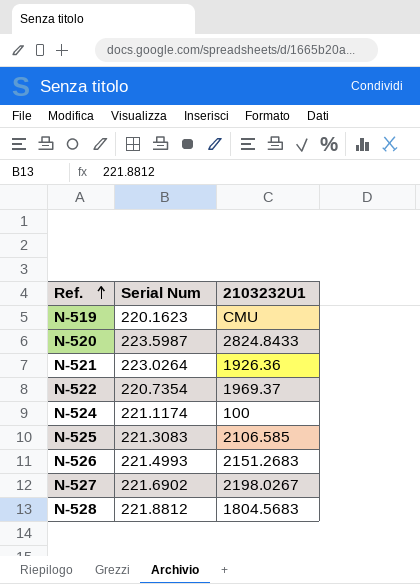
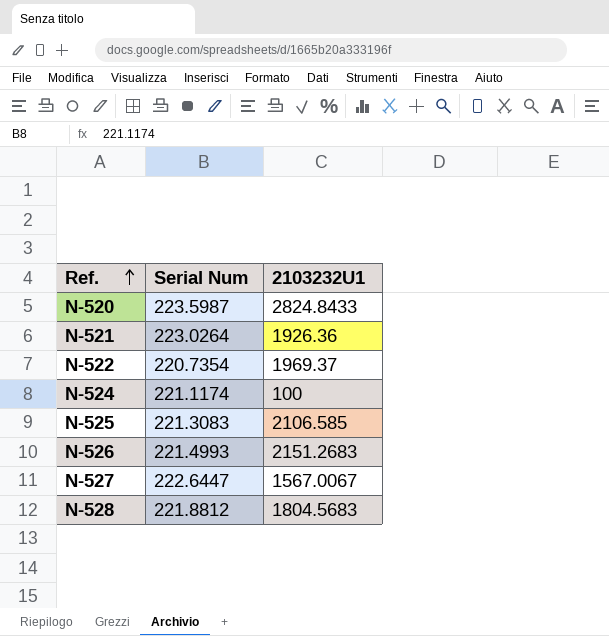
row N-519: 220.1623 | CMU -> none
N-527 | Serial Num: 221.6902 -> 222.6447
N-527 | 2103232U1: 2198.0267 -> 1567.0067

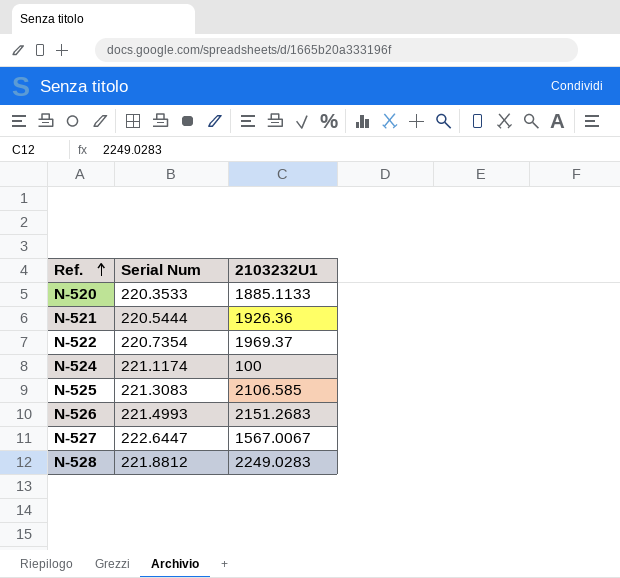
N-520 | Serial Num: 223.5987 -> 220.3533
N-520 | 2103232U1: 2824.8433 -> 1885.1133
N-521 | Serial Num: 223.0264 -> 220.5444
N-528 | 2103232U1: 1804.5683 -> 2249.0283

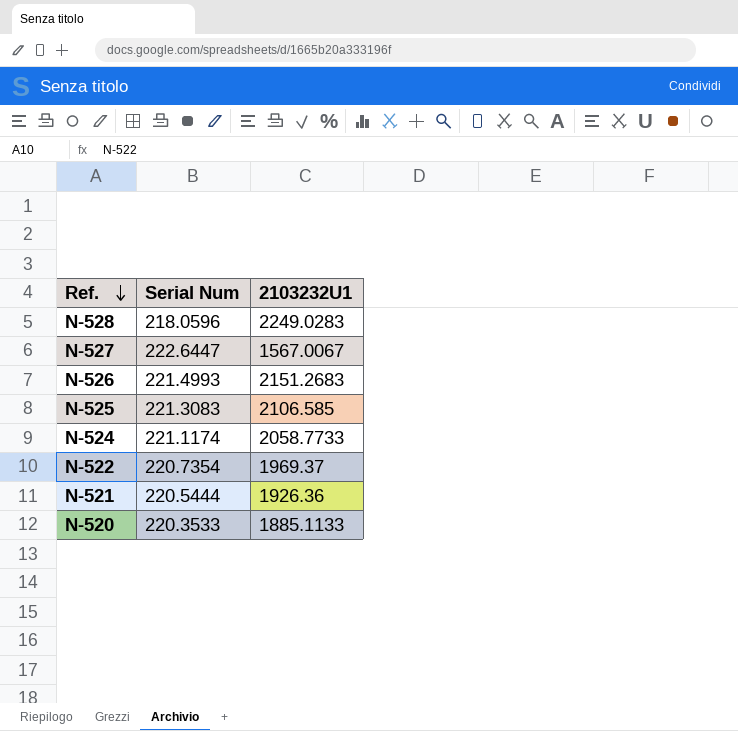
row order: Ref. ascending -> Ref. descending
N-528 | Serial Num: 221.8812 -> 218.0596
N-524 | 2103232U1: 100 -> 2058.7733

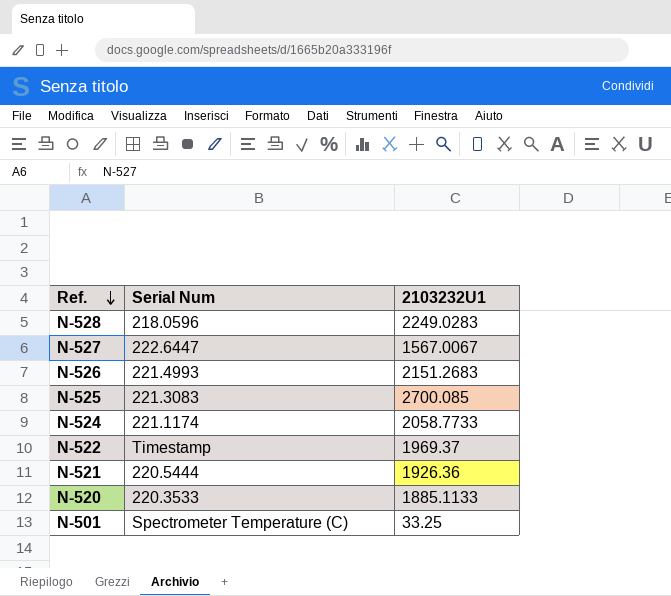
N-525 | 2103232U1: 2106.585 -> 2700.085
N-522 | Serial Num: 220.7354 -> Timestamp
row N-501: none -> Spectrometer Temperature (C) | 33.25

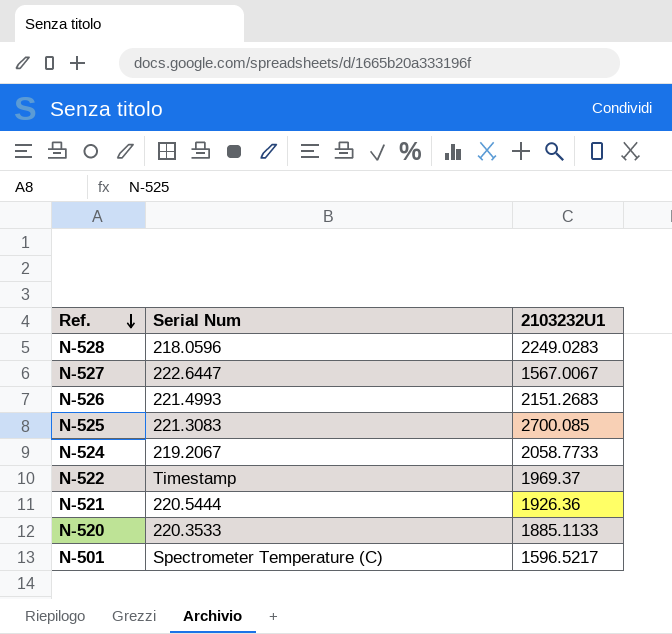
N-524 | Serial Num: 221.1174 -> 219.2067
N-501 | 2103232U1: 33.25 -> 1596.5217

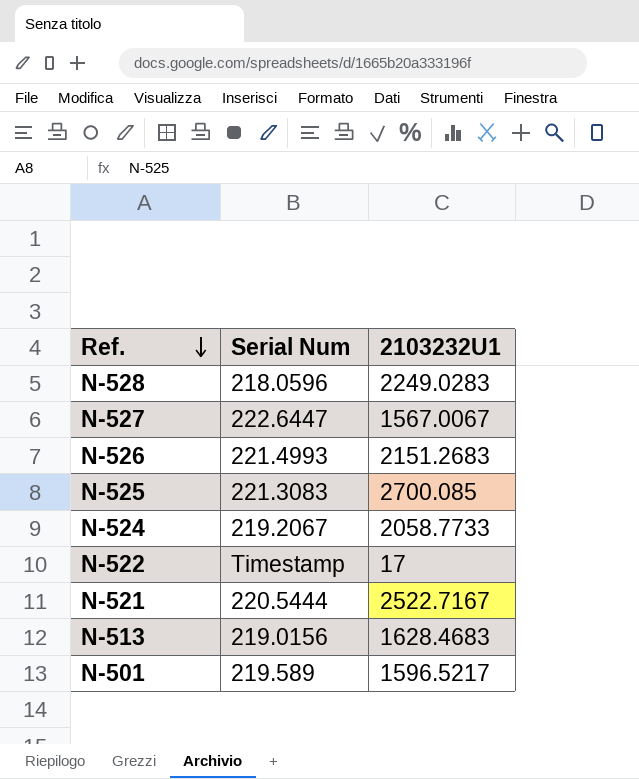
row N-520: 220.3533 | 1885.1133 -> none
N-522 | 2103232U1: 1969.37 -> 17
N-521 | 2103232U1: 1926.36 -> 2522.7167
row N-513: none -> 219.0156 | 1628.4683
N-501 | Serial Num: Spectrometer Temperature (C) -> 219.589

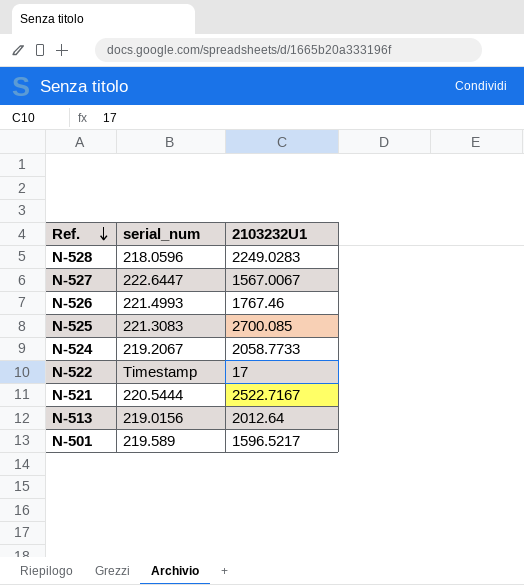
column name: Serial Num -> serial_num
N-526 | 2103232U1: 2151.2683 -> 1767.46
N-513 | 2103232U1: 1628.4683 -> 2012.64

